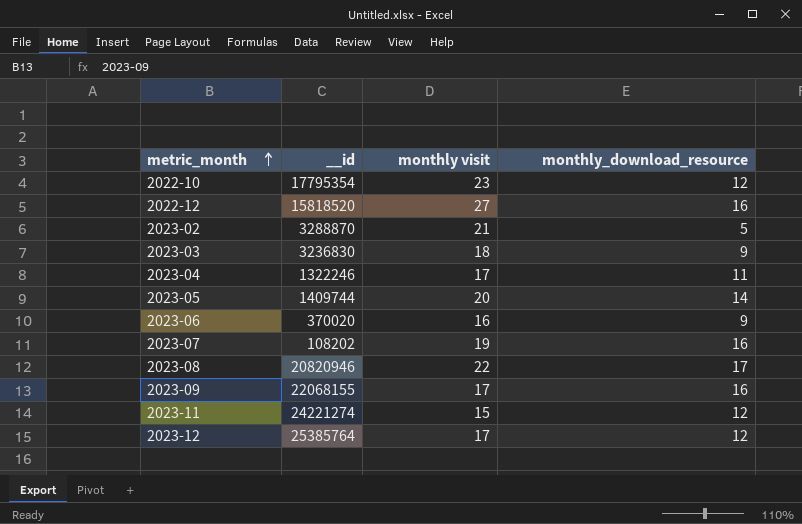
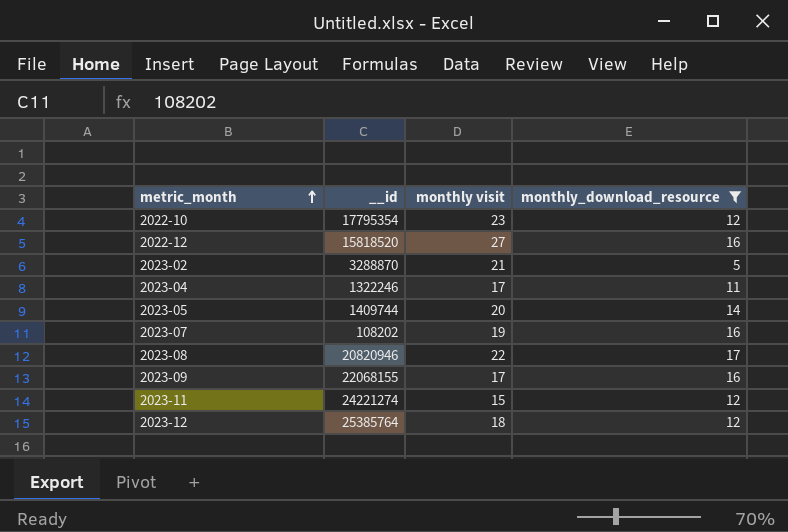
filter: none -> monthly_download_resource != 9
2023-12 | monthly visit: 17 -> 18

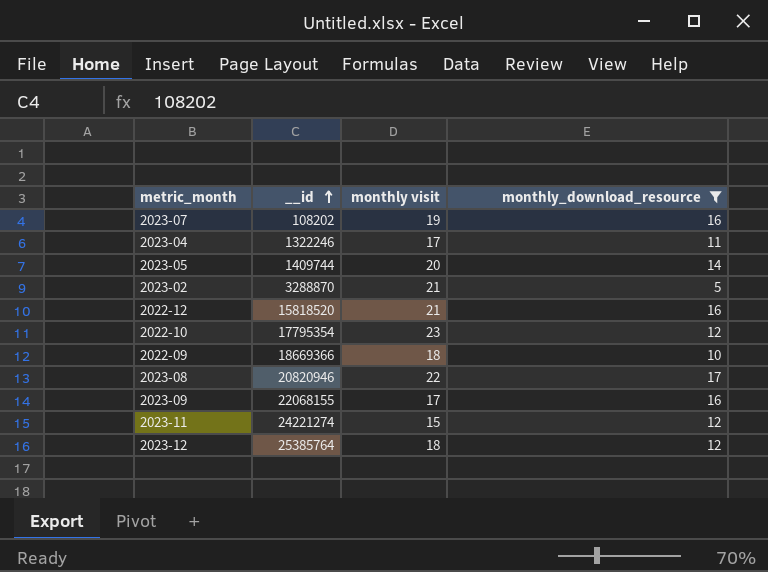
row order: metric_month ascending -> __id ascending
2022-12 | monthly visit: 27 -> 21
row 2022-09: none -> 18669366 | 18 | 10

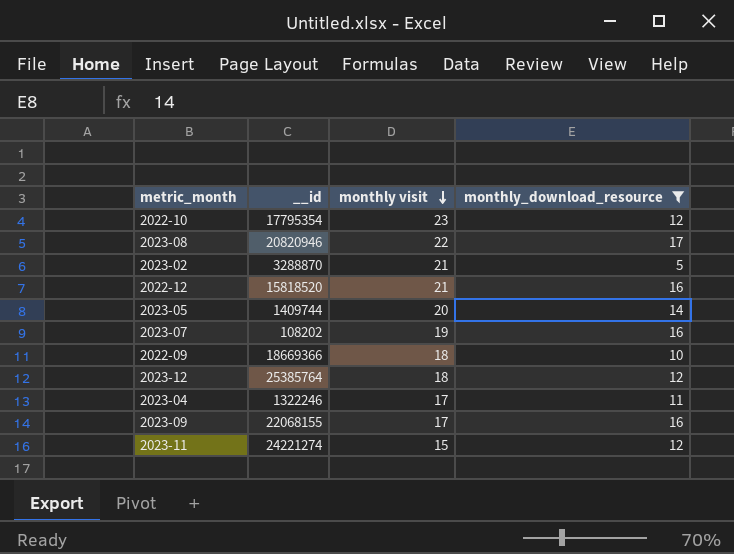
row order: __id ascending -> monthly visit descending

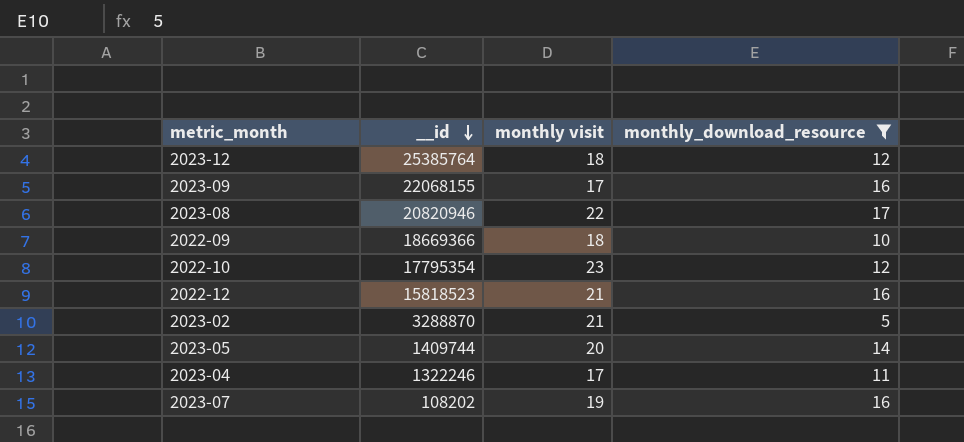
row order: monthly visit descending -> __id descending
row 2023-11: 24221274 | 15 | 12 -> none
2022-12 | __id: 15818520 -> 15818523

